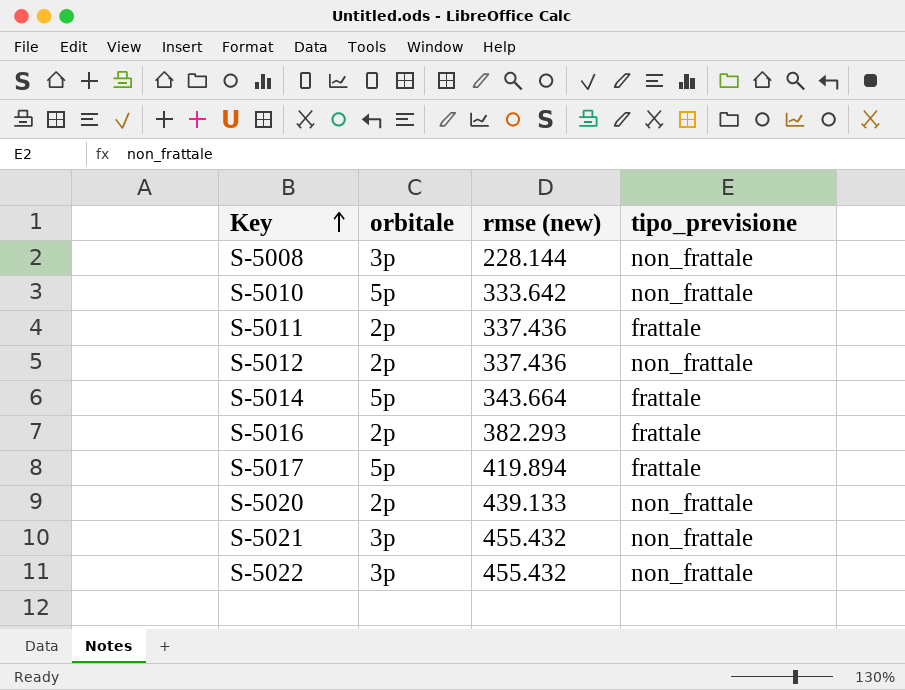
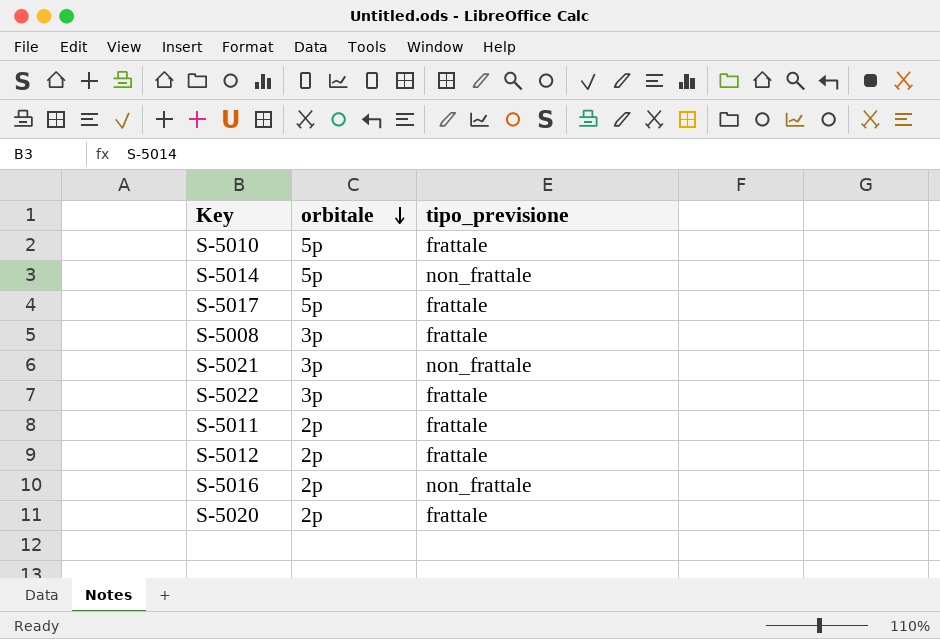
row order: Key ascending -> orbitale descending
column rmse (new) | position: 3 -> none
S-5010 | tipo_previsione: non_frattale -> frattale
S-5014 | tipo_previsione: frattale -> non_frattale
S-5008 | tipo_previsione: non_frattale -> frattale
S-5022 | tipo_previsione: non_frattale -> frattale
S-5012 | tipo_previsione: non_frattale -> frattale
S-5016 | tipo_previsione: frattale -> non_frattale
S-5020 | tipo_previsione: non_frattale -> frattale

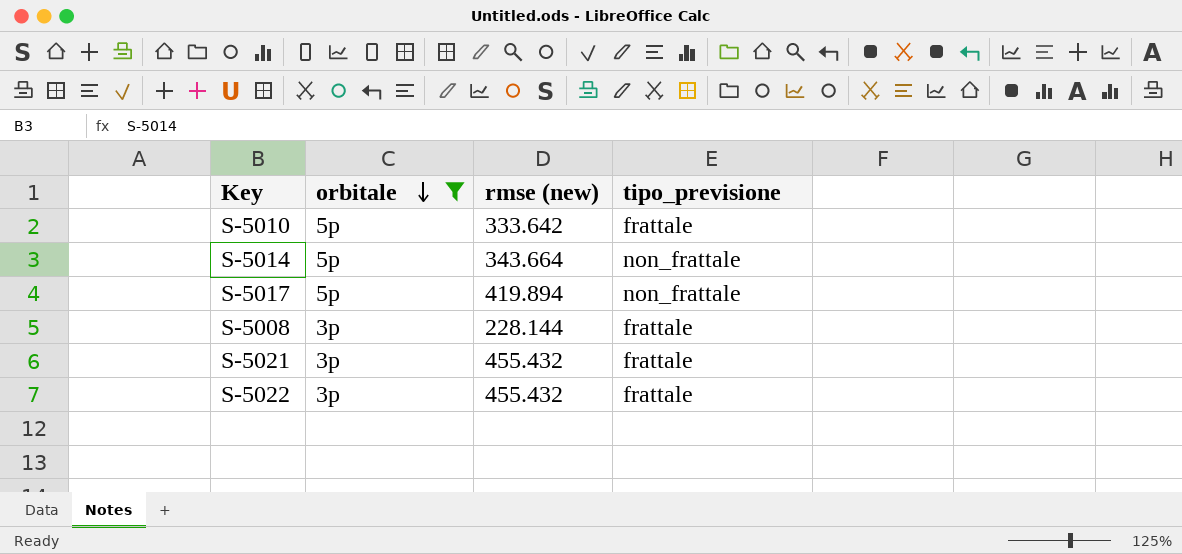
filter: none -> orbitale != 2p
column rmse (new) | position: none -> 3
S-5017 | tipo_previsione: frattale -> non_frattale
S-5021 | tipo_previsione: non_frattale -> frattale

